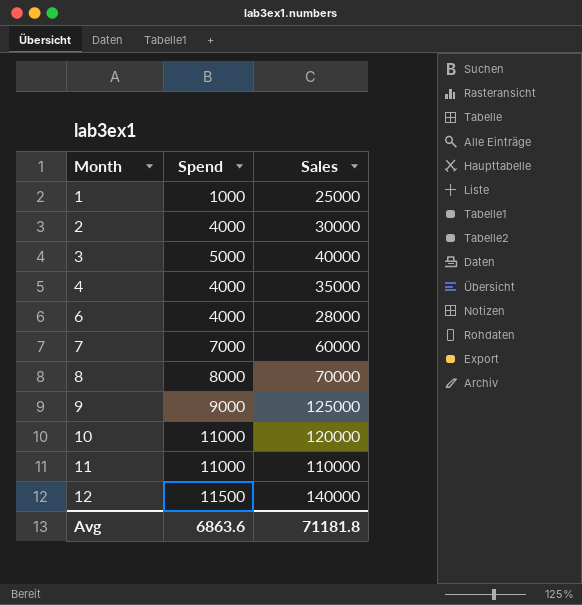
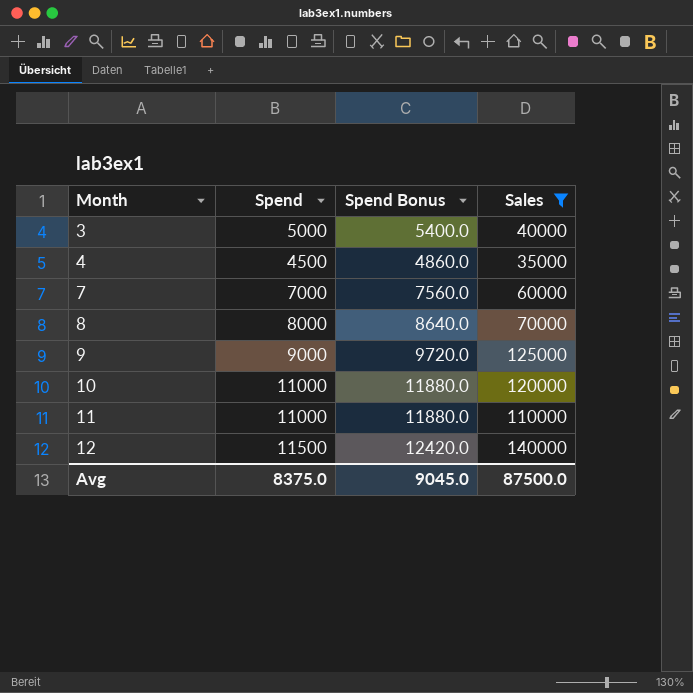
filter: none -> Sales >= 35000
column Spend Bonus | formula: none -> [Spend] * 1.08
4 | Spend: 4000 -> 4500
Avg | Spend: 6863.6 -> 8375.0
Avg | Sales: 71181.8 -> 87500.0

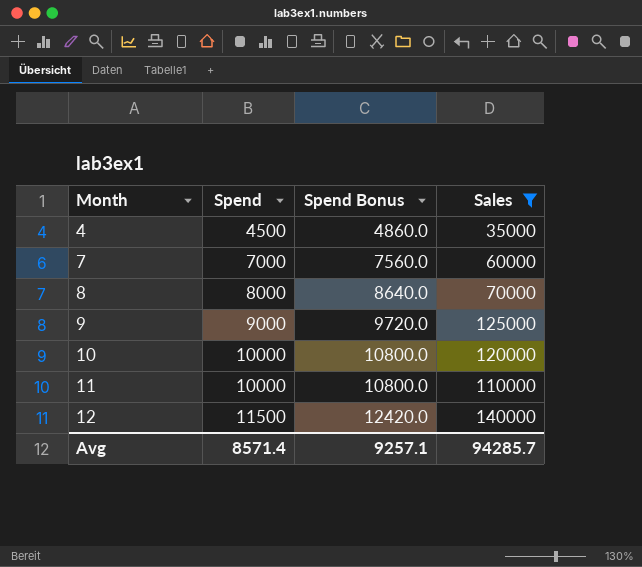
row 3: 5000 | 5400.0 | 40000 -> none
10 | Spend: 11000 -> 10000
10 | Spend Bonus: 11880.0 -> 10800.0
11 | Spend: 11000 -> 10000
11 | Spend Bonus: 11880.0 -> 10800.0
Avg | Spend: 8375.0 -> 8571.4
Avg | Spend Bonus: 9045.0 -> 9257.1
Avg | Sales: 87500.0 -> 94285.7

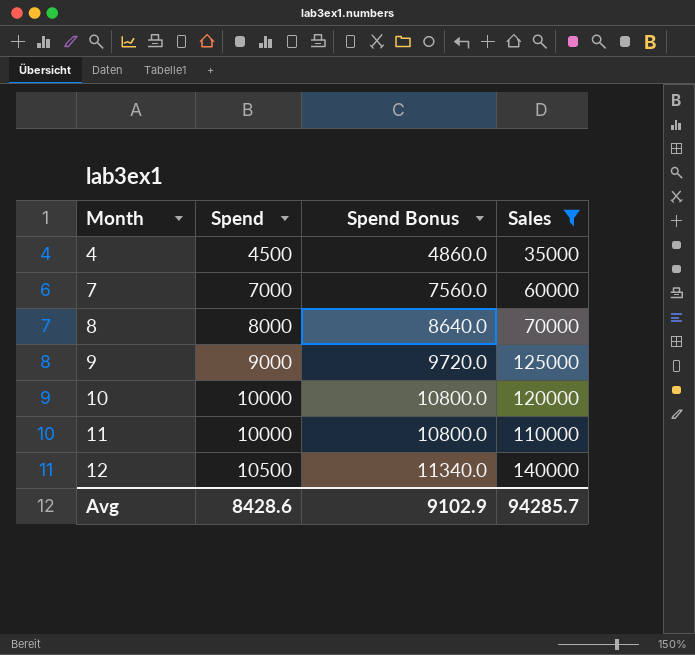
12 | Spend: 11500 -> 10500
12 | Spend Bonus: 12420.0 -> 11340.0
Avg | Spend: 8571.4 -> 8428.6
Avg | Spend Bonus: 9257.1 -> 9102.9

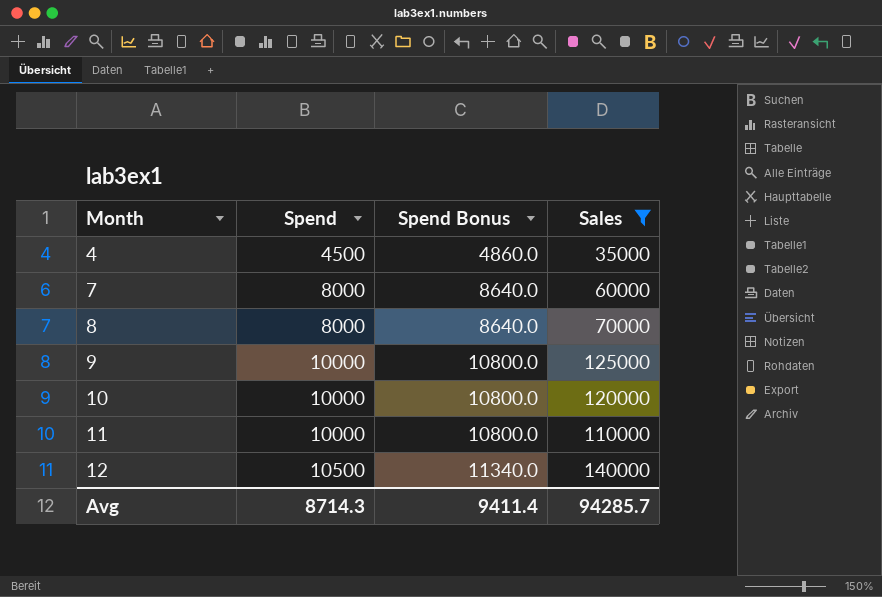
7 | Spend: 7000 -> 8000
7 | Spend Bonus: 7560.0 -> 8640.0
9 | Spend: 9000 -> 10000
9 | Spend Bonus: 9720.0 -> 10800.0
Avg | Spend: 8428.6 -> 8714.3
Avg | Spend Bonus: 9102.9 -> 9411.4

